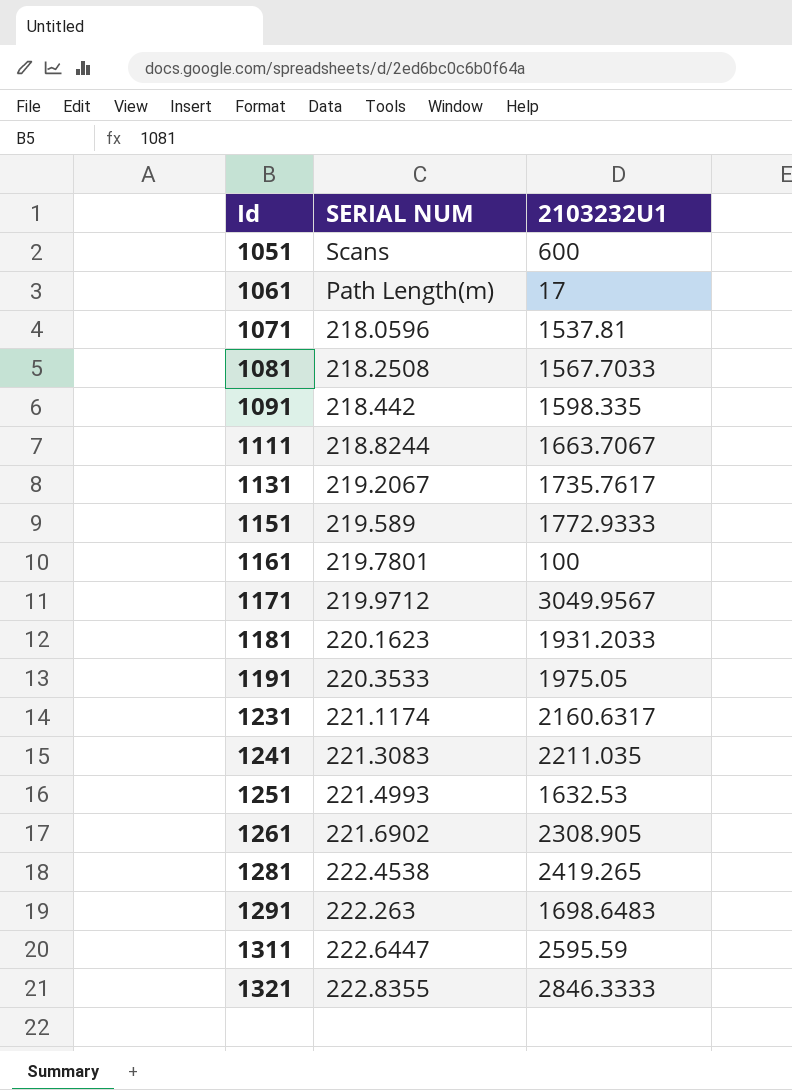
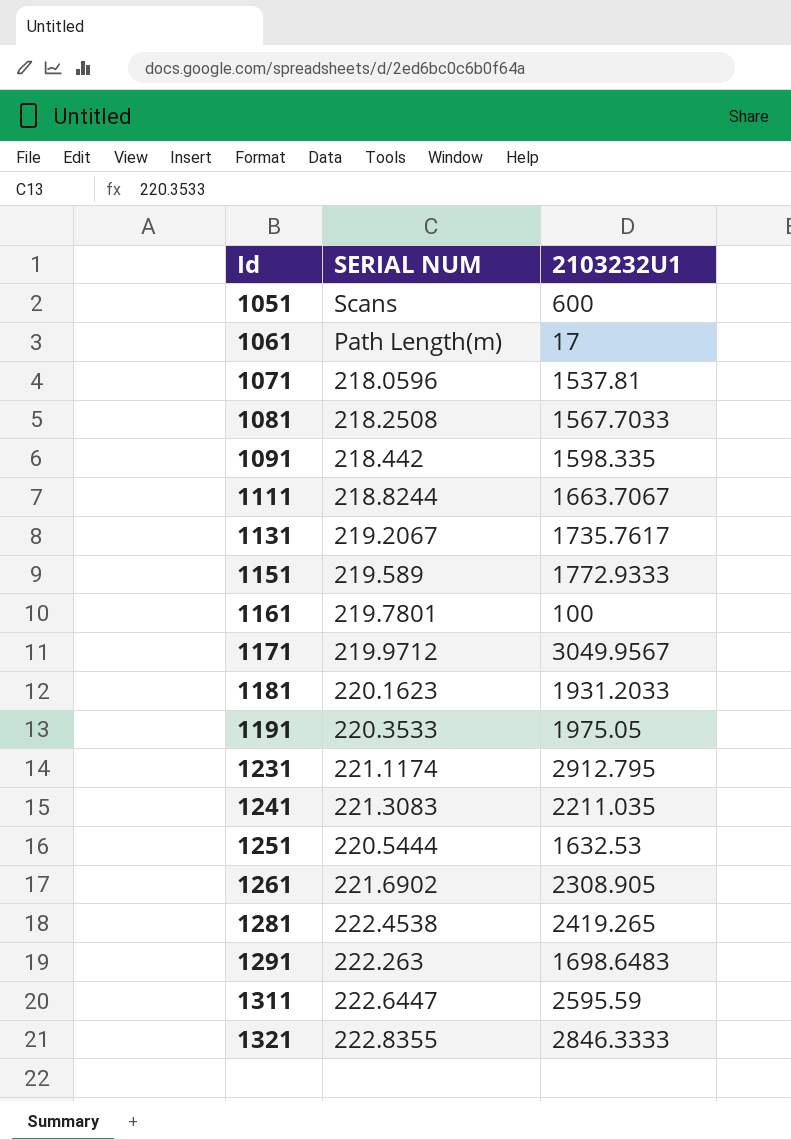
1231 | 2103232U1: 2160.6317 -> 2912.795
1251 | SERIAL NUM: 221.4993 -> 220.5444

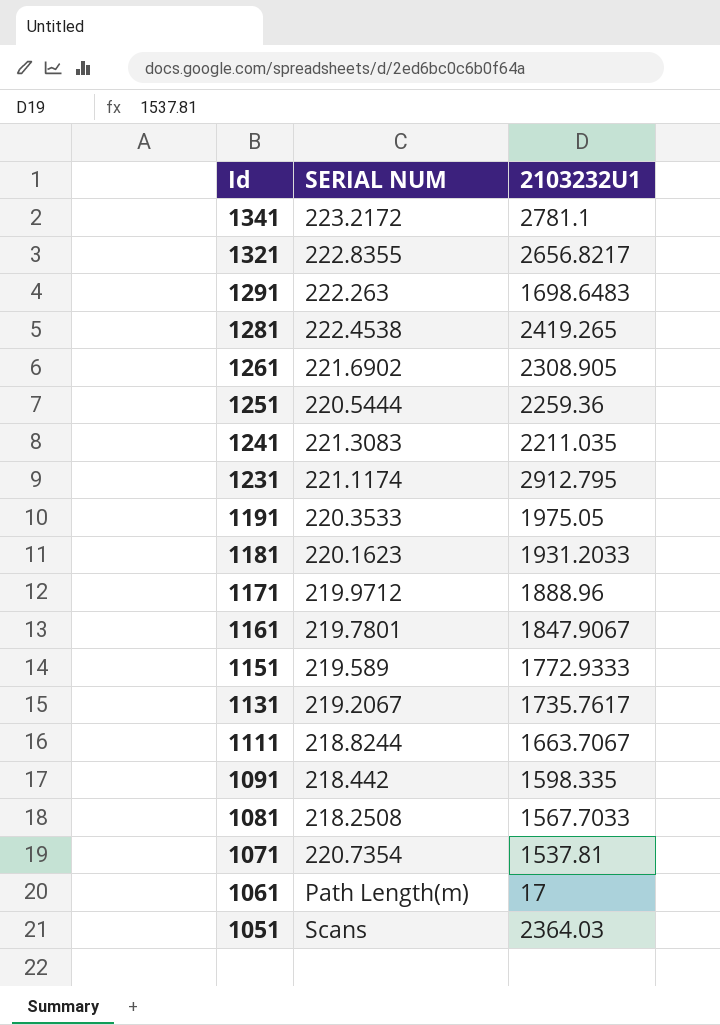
row order: Id ascending -> Id descending
row 1311: 222.6447 | 2595.59 -> none
row 1341: none -> 223.2172 | 2781.1
1321 | 2103232U1: 2846.3333 -> 2656.8217
1251 | 2103232U1: 1632.53 -> 2259.36
1171 | 2103232U1: 3049.9567 -> 1888.96
1161 | 2103232U1: 100 -> 1847.9067
1071 | SERIAL NUM: 218.0596 -> 220.7354
1051 | 2103232U1: 600 -> 2364.03

